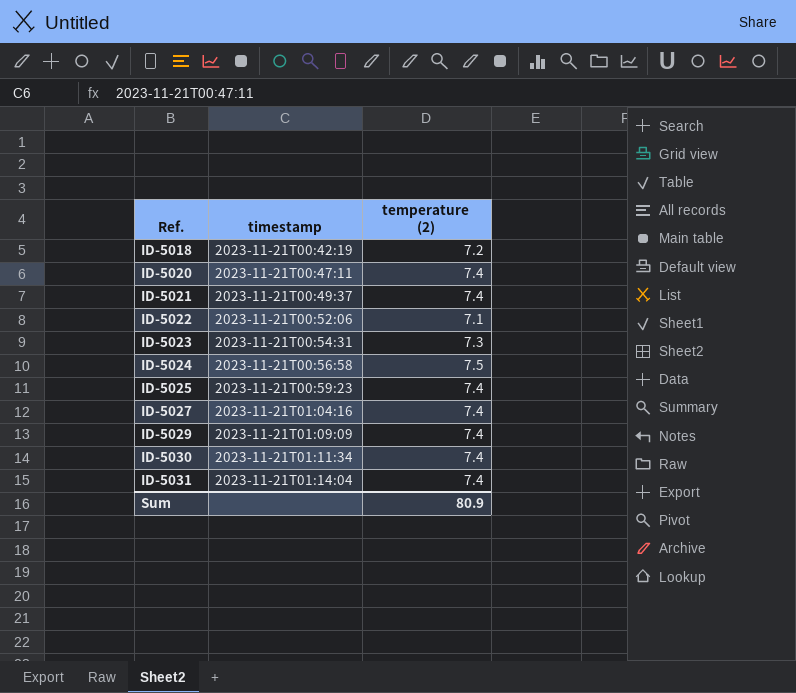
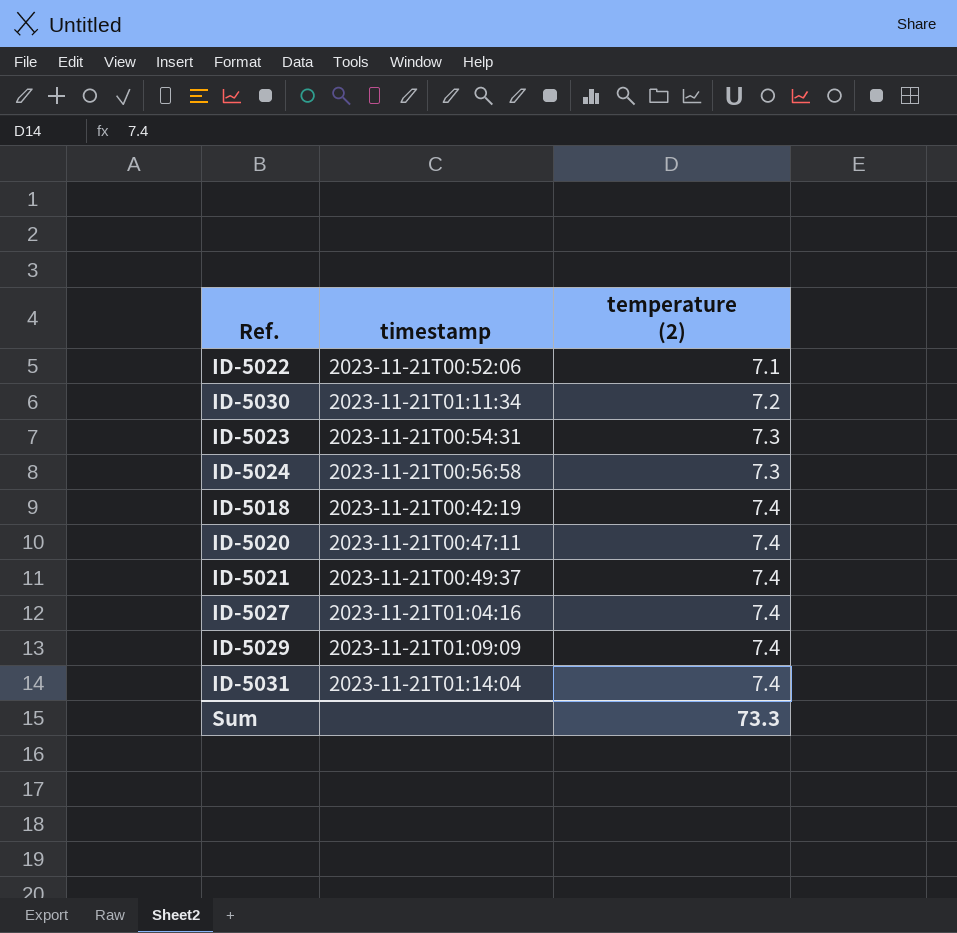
row order: Ref. ascending -> temperature (2) ascending
row ID-5025: 2023-11-21T00:59:23 | 7.4 -> none
ID-5030 | temperature (2): 7.4 -> 7.2
ID-5024 | temperature (2): 7.5 -> 7.3
ID-5018 | temperature (2): 7.2 -> 7.4
Sum | temperature (2): 80.9 -> 73.3

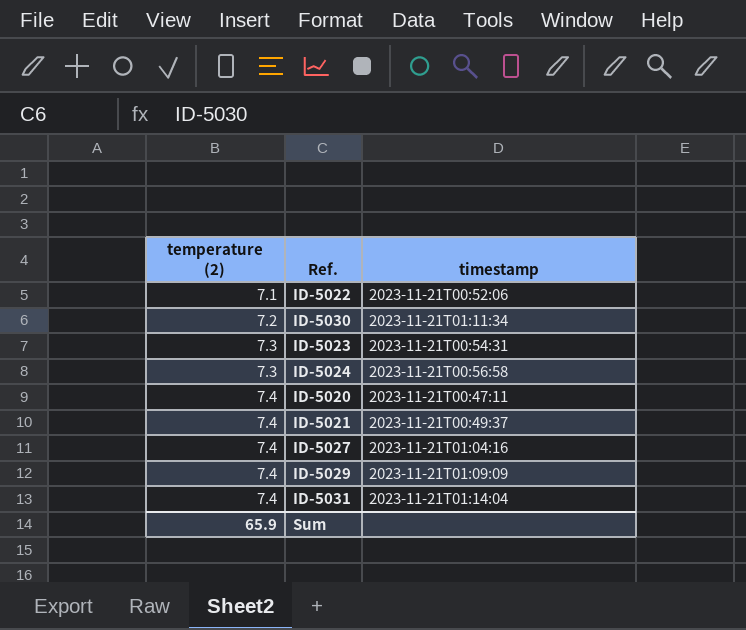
column temperature (2) | position: 3 -> 1
row ID-5018: 2023-11-21T00:42:19 | 7.4 -> none
Sum | temperature (2): 73.3 -> 65.9

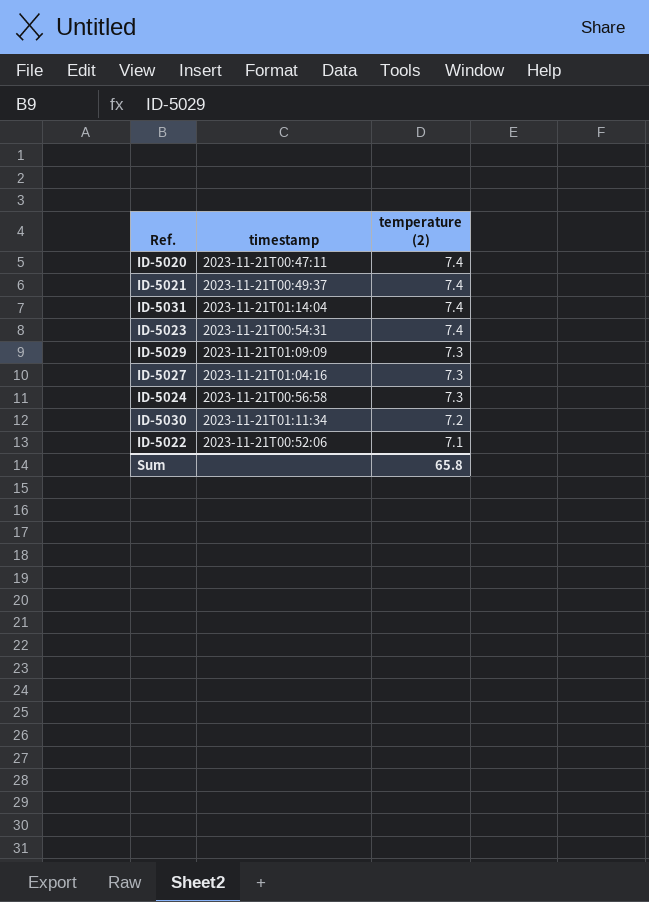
row order: temperature (2) ascending -> temperature (2) descending
column temperature (2) | position: 1 -> 3
ID-5023 | temperature (2): 7.3 -> 7.4
ID-5029 | temperature (2): 7.4 -> 7.3
ID-5027 | temperature (2): 7.4 -> 7.3
Sum | temperature (2): 65.9 -> 65.8

